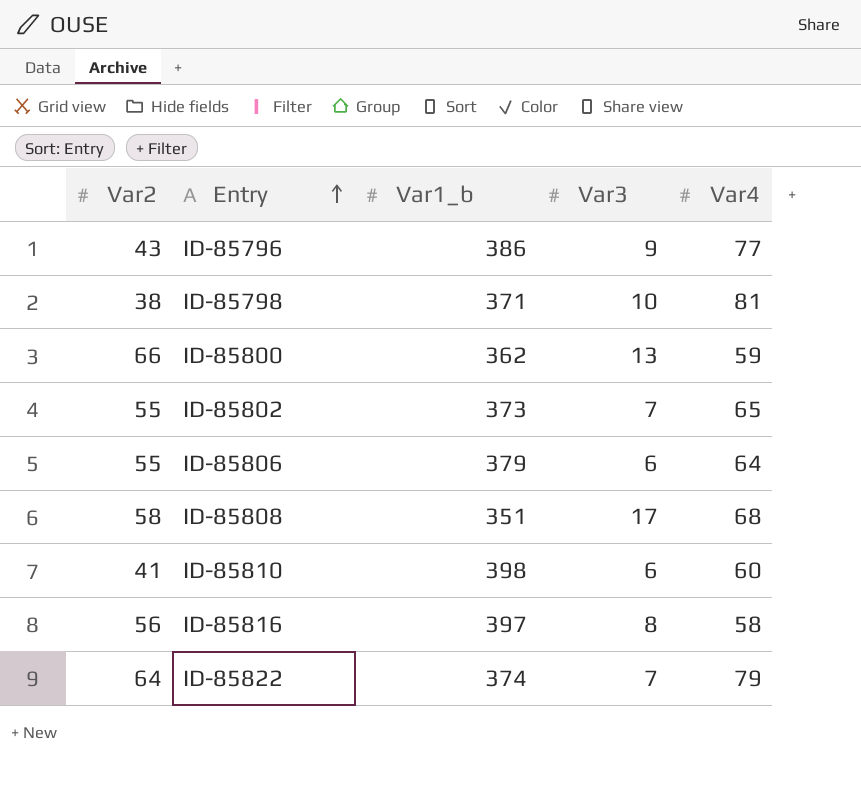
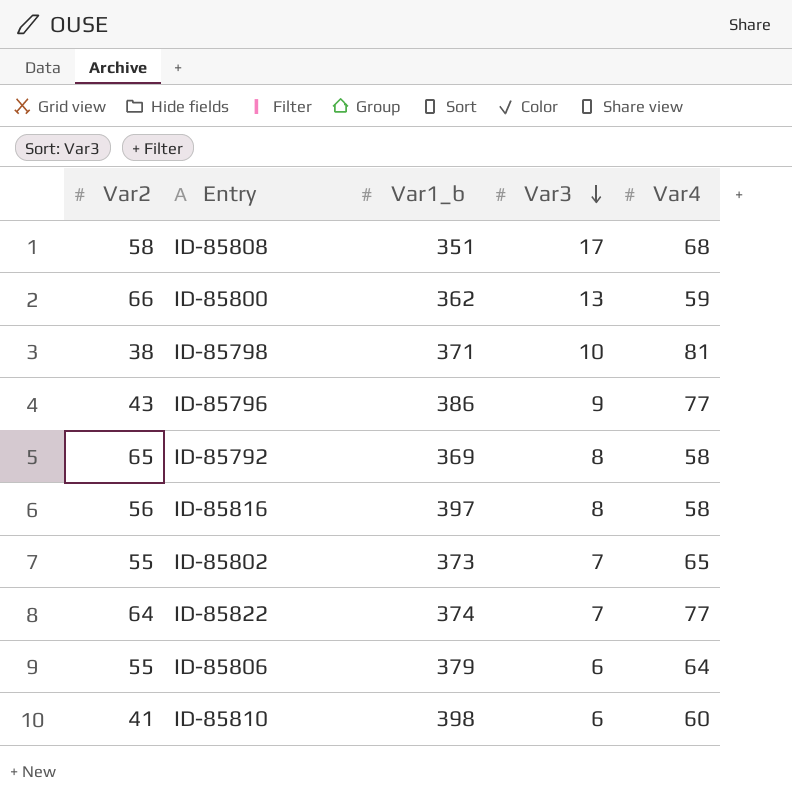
row order: Entry ascending -> Var3 descending
row ID-85792: none -> 65 | 369 | 8 | 58
ID-85822 | Var4: 79 -> 77

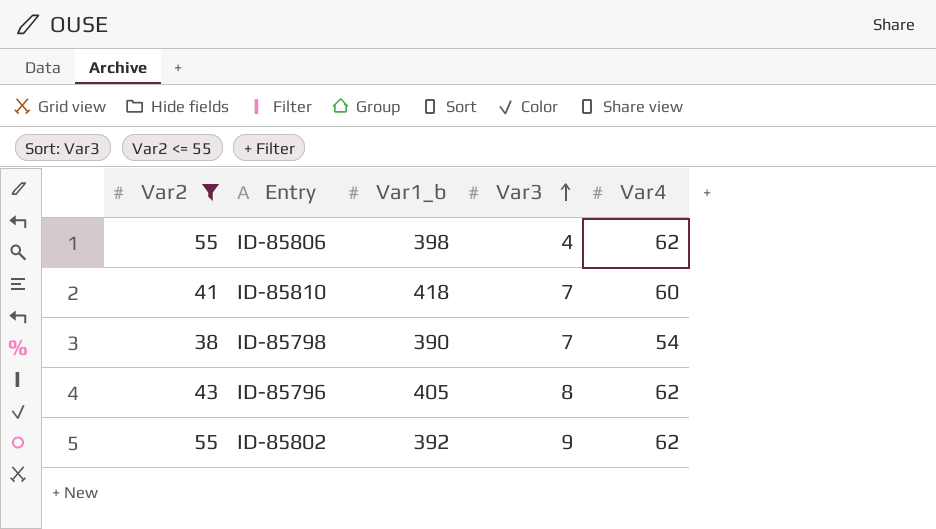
filter: none -> Var2 <= 55
row order: Var3 descending -> Var3 ascending
ID-85806 | Var1_b: 379 -> 398
ID-85806 | Var3: 6 -> 4
ID-85806 | Var4: 64 -> 62
ID-85810 | Var1_b: 398 -> 418
ID-85810 | Var3: 6 -> 7
ID-85798 | Var1_b: 371 -> 390
ID-85798 | Var3: 10 -> 7
ID-85798 | Var4: 81 -> 54
ID-85796 | Var1_b: 386 -> 405
ID-85796 | Var3: 9 -> 8
ID-85796 | Var4: 77 -> 62
ID-85802 | Var1_b: 373 -> 392
ID-85802 | Var3: 7 -> 9
ID-85802 | Var4: 65 -> 62

